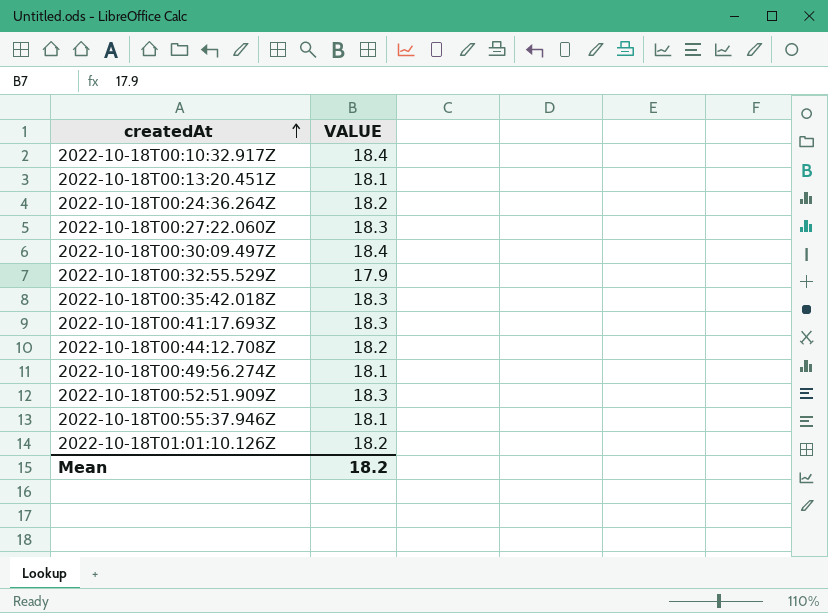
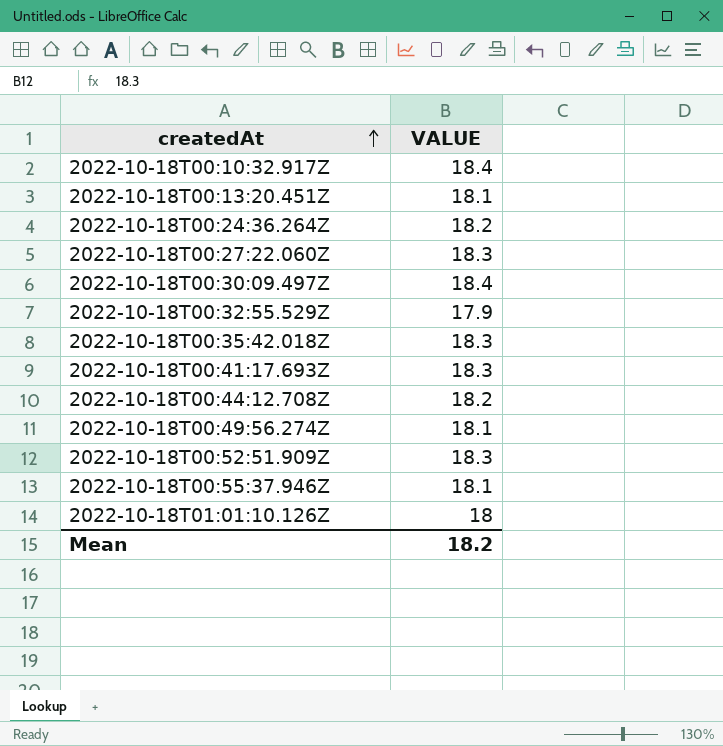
2022-10-18T01:01:10.126Z | VALUE: 18.2 -> 18

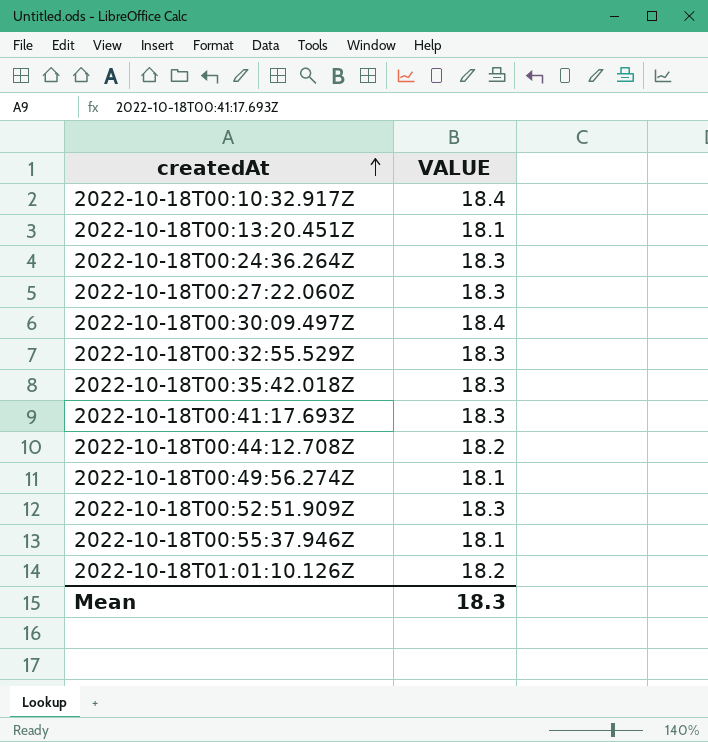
2022-10-18T00:24:36.264Z | VALUE: 18.2 -> 18.3
2022-10-18T00:32:55.529Z | VALUE: 17.9 -> 18.3
2022-10-18T01:01:10.126Z | VALUE: 18 -> 18.2
Mean | VALUE: 18.2 -> 18.3

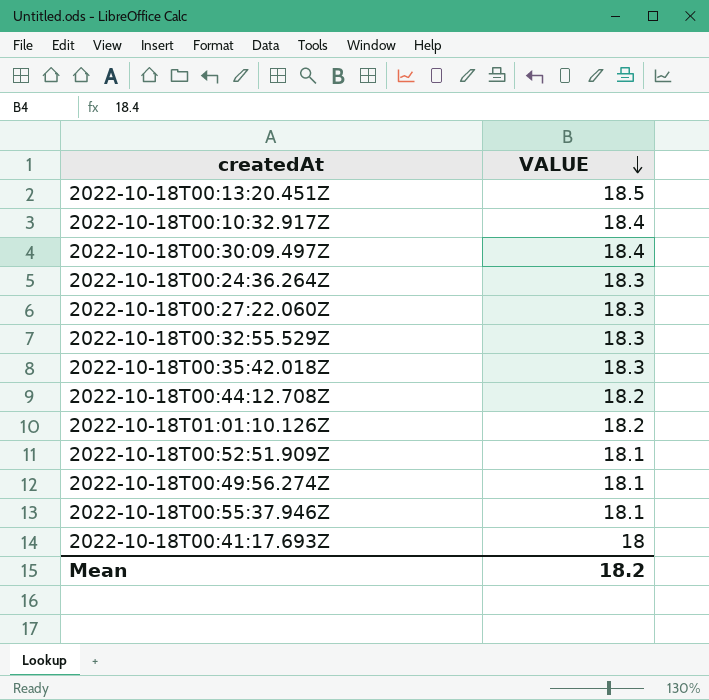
row order: createdAt ascending -> VALUE descending
2022-10-18T00:13:20.451Z | VALUE: 18.1 -> 18.5
2022-10-18T00:52:51.909Z | VALUE: 18.3 -> 18.1
2022-10-18T00:41:17.693Z | VALUE: 18.3 -> 18
Mean | VALUE: 18.3 -> 18.2

